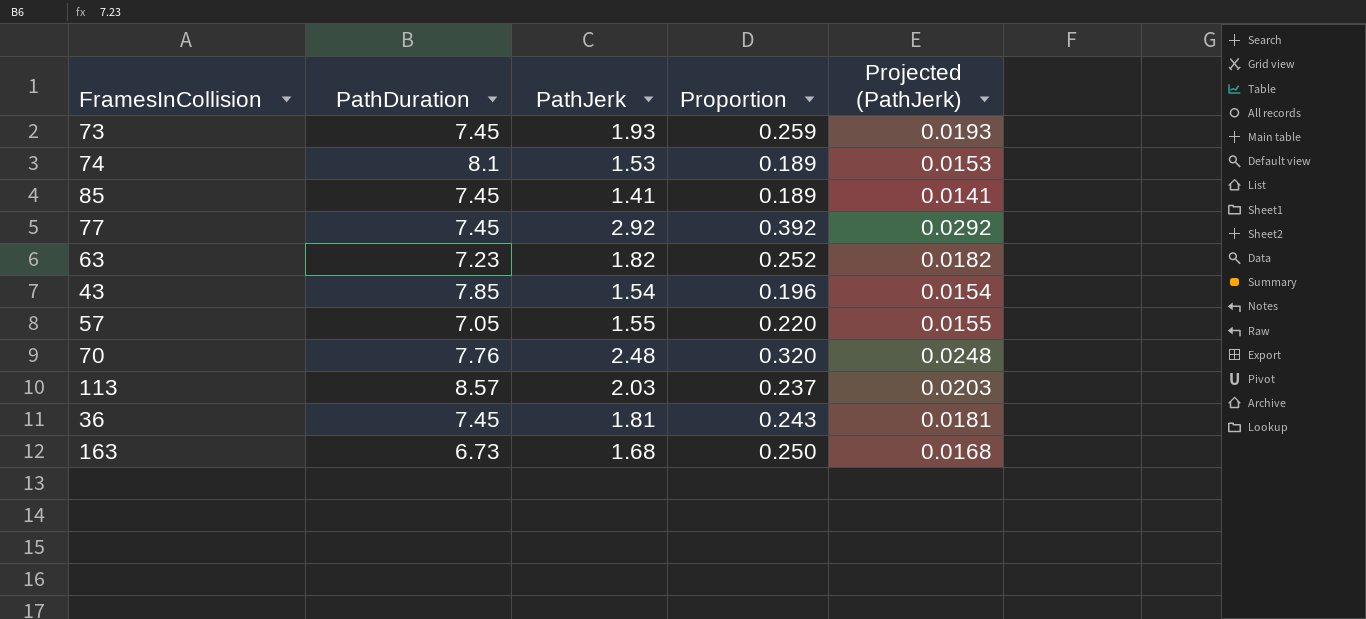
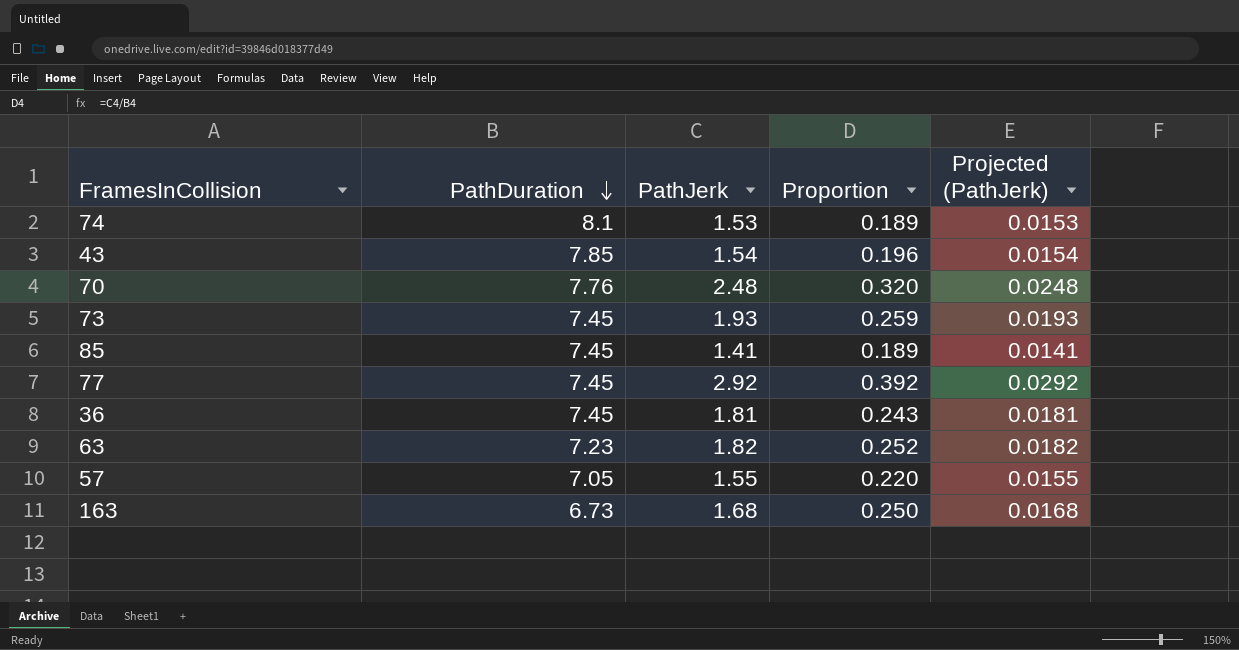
row order: none -> PathDuration descending
row 113: 8.57 | 2.03 | 0.237 | 0.0203 -> none

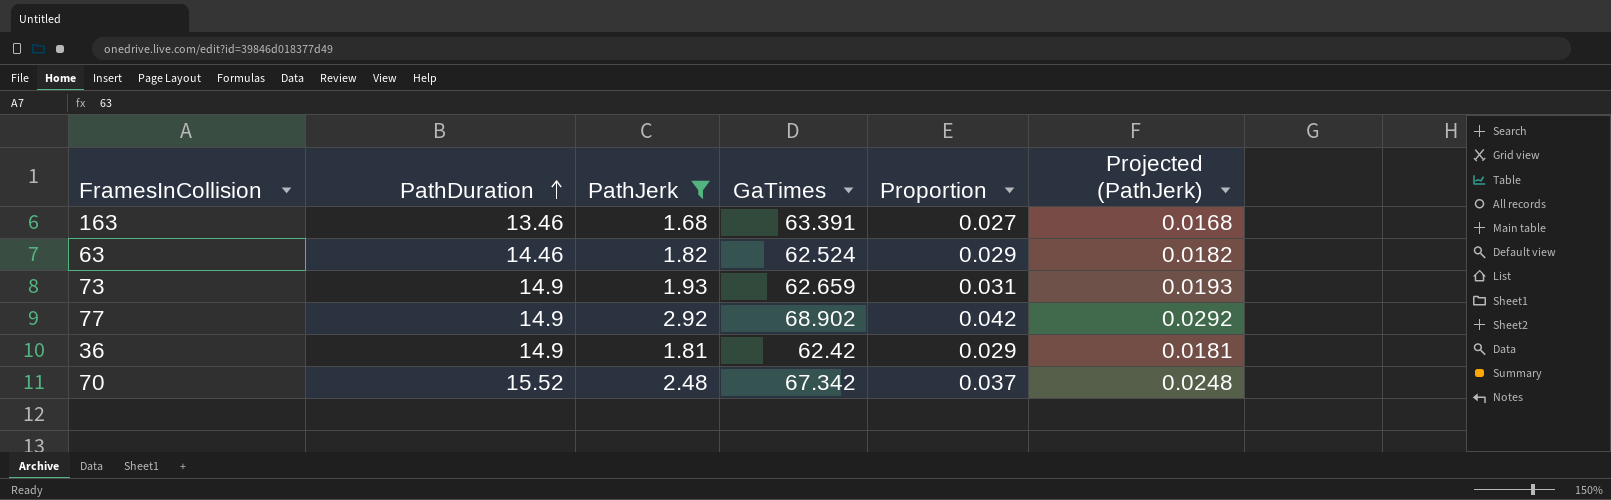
filter: none -> PathJerk >= 1.68
row order: PathDuration descending -> PathDuration ascending
column GaTimes | position: none -> 4
column Proportion | formula: [PathJerk] / [PathDuration] -> [PathJerk] / [GaTimes]
163 | PathDuration: 6.73 -> 13.46
63 | PathDuration: 7.23 -> 14.46
73 | PathDuration: 7.45 -> 14.9
77 | PathDuration: 7.45 -> 14.9
36 | PathDuration: 7.45 -> 14.9
70 | PathDuration: 7.76 -> 15.52

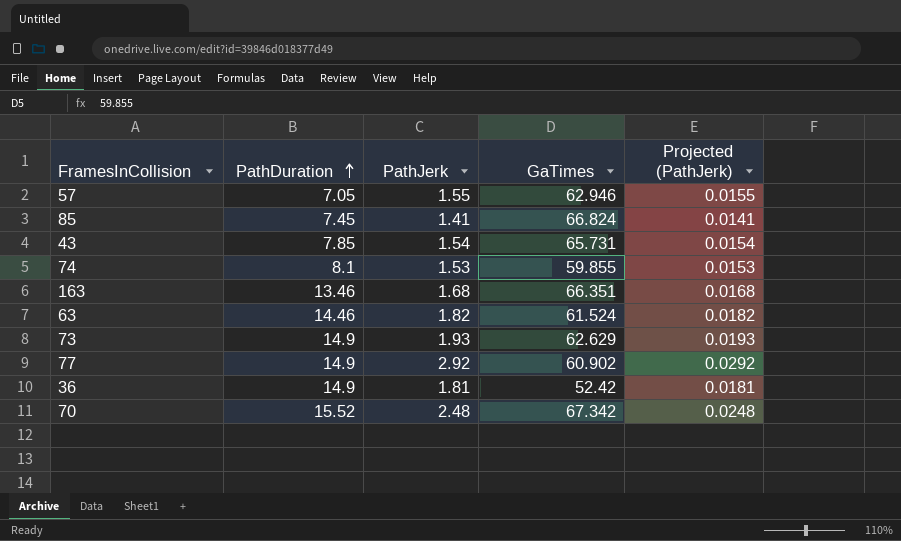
filter: PathJerk >= 1.68 -> none
column Proportion | formula: [PathJerk] / [GaTimes] -> none
163 | GaTimes: 63.391 -> 66.351
63 | GaTimes: 62.524 -> 61.524
73 | GaTimes: 62.659 -> 62.629
77 | GaTimes: 68.902 -> 60.902
36 | GaTimes: 62.42 -> 52.42

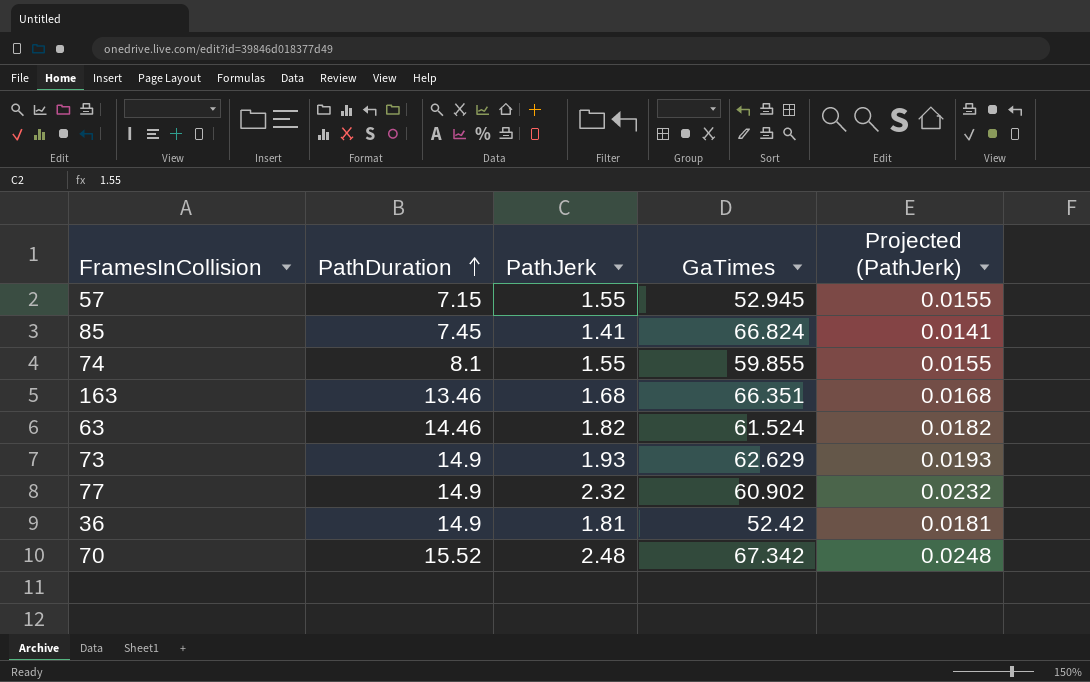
row 43: 7.85 | 1.54 | 65.731 | 0.0154 -> none
57 | PathDuration: 7.05 -> 7.15
57 | GaTimes: 62.946 -> 52.945
74 | PathJerk: 1.53 -> 1.55
74 | Projected (PathJerk): 0.0153 -> 0.0155
77 | PathJerk: 2.92 -> 2.32
77 | Projected (PathJerk): 0.0292 -> 0.0232

